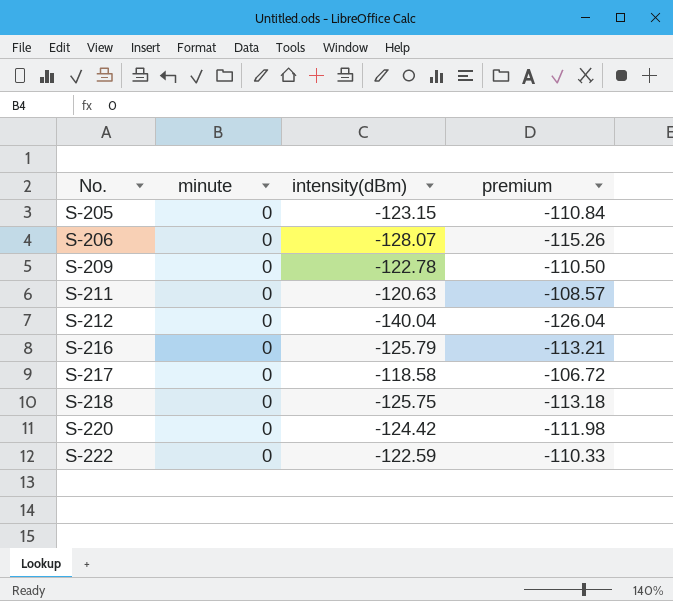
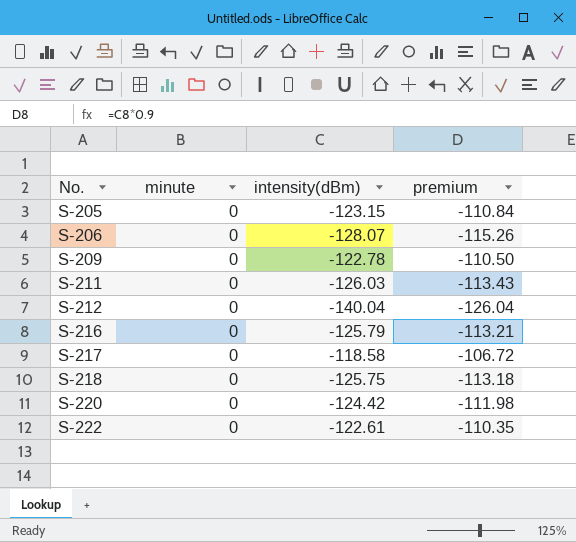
S-211 | intensity(dBm): -120.63 -> -126.03
S-211 | premium: -108.57 -> -113.43
S-222 | intensity(dBm): -122.59 -> -122.61
S-222 | premium: -110.33 -> -110.35

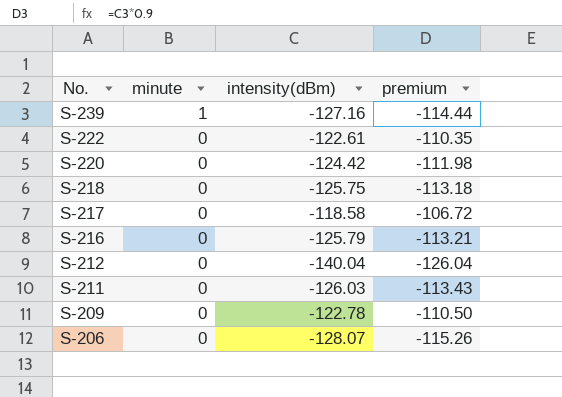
row order: No. ascending -> No. descending
row S-205: 0 | -123.15 | -110.84 -> none
row S-239: none -> 1 | -127.16 | -114.44

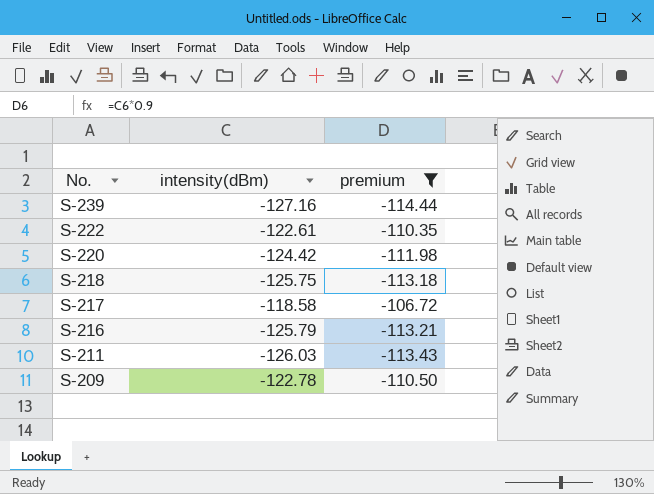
filter: none -> premium >= -114.44
column minute | position: 2 -> none

